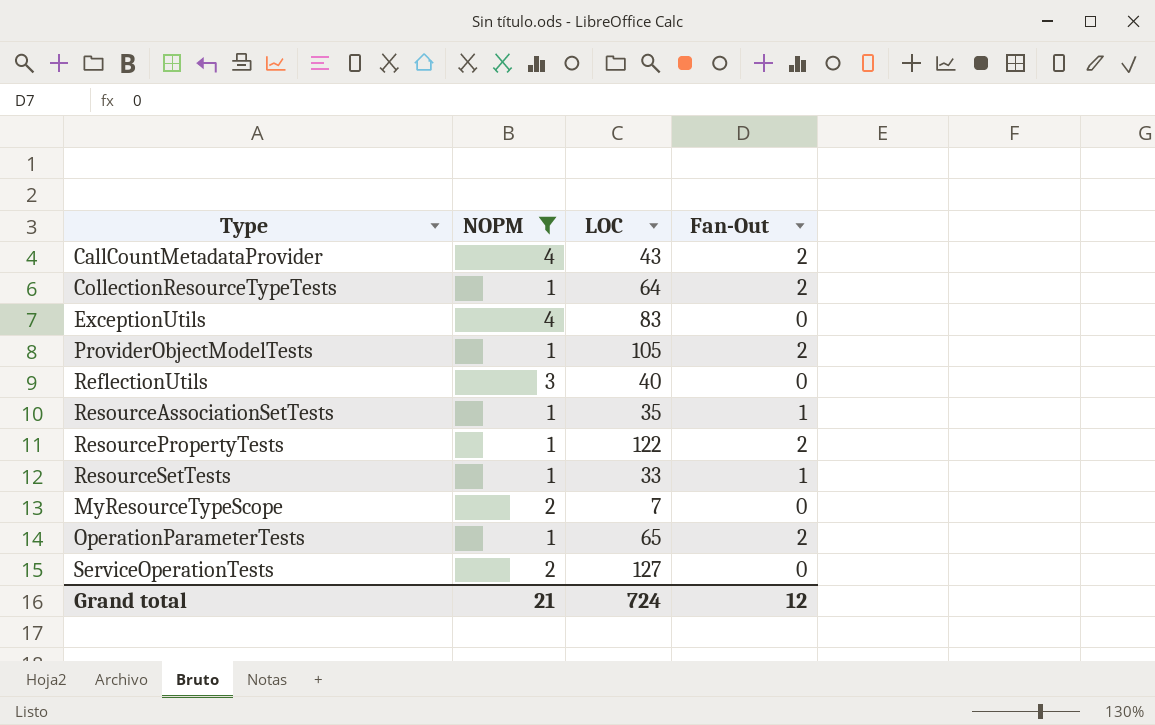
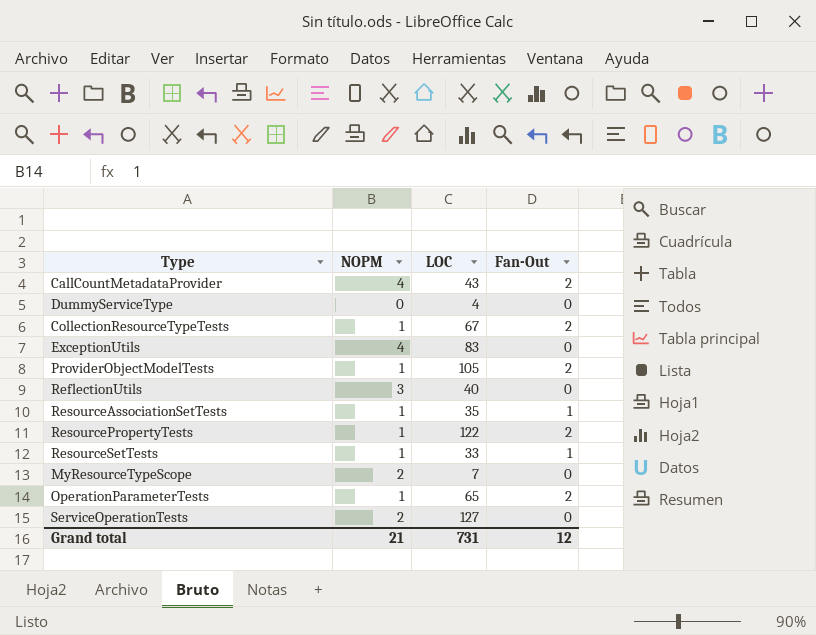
filter: NOPM != 0 -> none
CollectionResourceTypeTests | LOC: 64 -> 67
Grand total | LOC: 724 -> 731

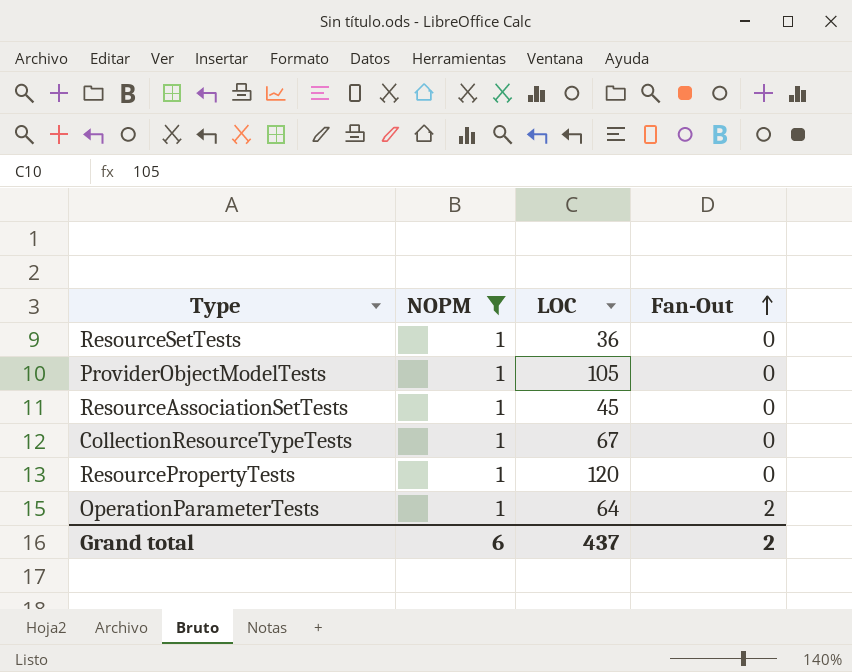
filter: none -> NOPM = 1
row order: none -> Fan-Out ascending
ResourceSetTests | LOC: 33 -> 36
ResourceSetTests | Fan-Out: 1 -> 0
ProviderObjectModelTests | Fan-Out: 2 -> 0
ResourceAssociationSetTests | LOC: 35 -> 45
ResourceAssociationSetTests | Fan-Out: 1 -> 0
CollectionResourceTypeTests | Fan-Out: 2 -> 0
ResourcePropertyTests | LOC: 122 -> 120
ResourcePropertyTests | Fan-Out: 2 -> 0
OperationParameterTests | LOC: 65 -> 64
Grand total | NOPM: 21 -> 6
Grand total | LOC: 731 -> 437
Grand total | Fan-Out: 12 -> 2

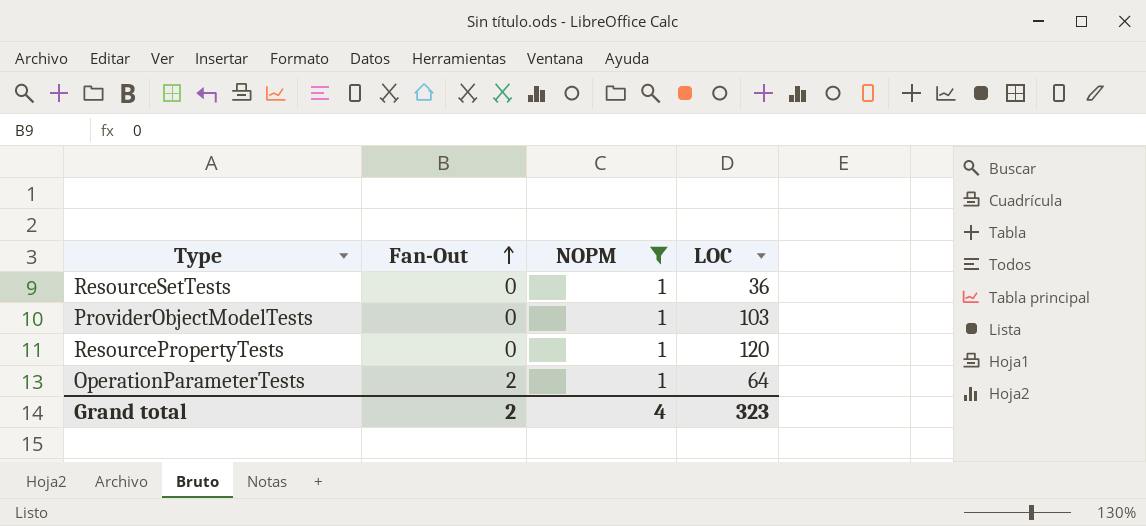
column Fan-Out | position: 4 -> 2
row ResourceAssociationSetTests: 1 | 45 | 0 -> none
row CollectionResourceTypeTests: 1 | 67 | 0 -> none
ProviderObjectModelTests | LOC: 105 -> 103
Grand total | NOPM: 6 -> 4
Grand total | LOC: 437 -> 323

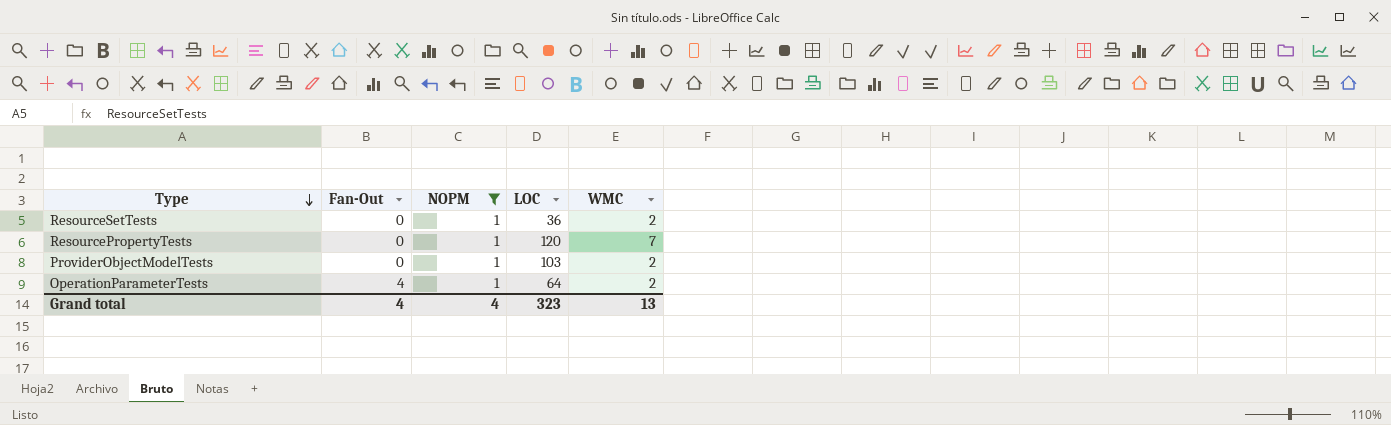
row order: Fan-Out ascending -> Type descending
column WMC | position: none -> 5
OperationParameterTests | Fan-Out: 2 -> 4
Grand total | Fan-Out: 2 -> 4

